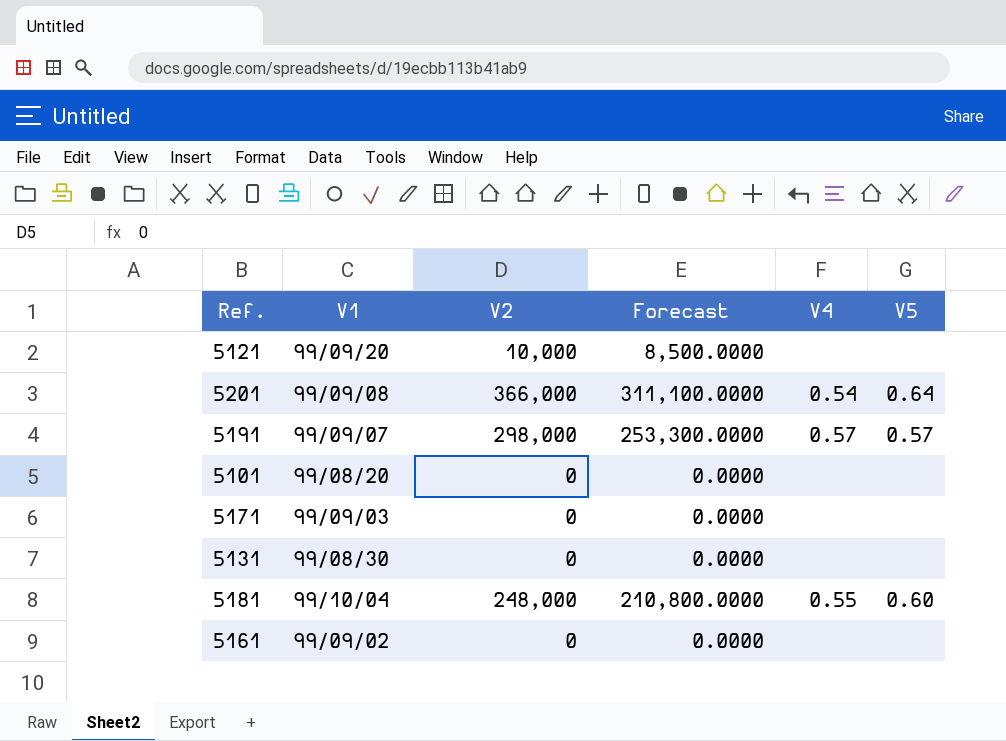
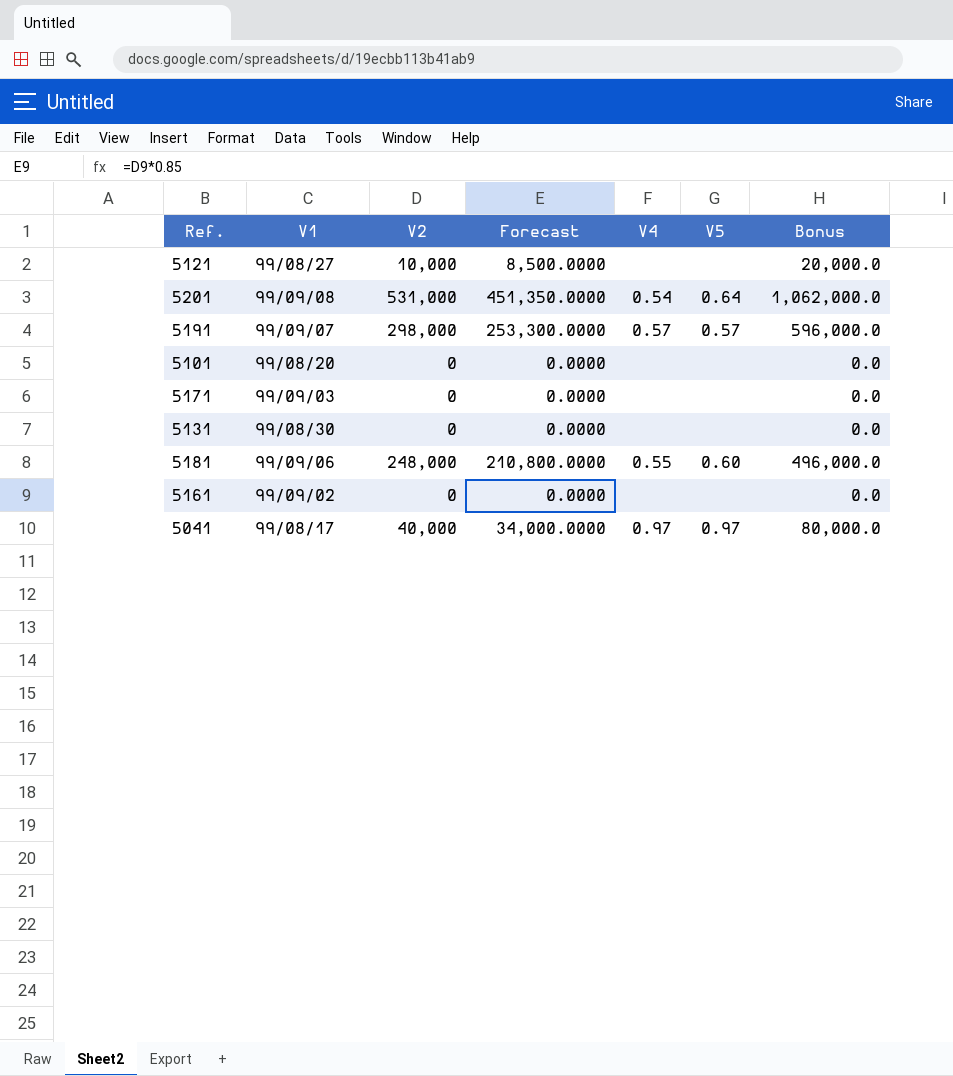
column Bonus | formula: none -> [V2] * 2
5121 | V1: 99/09/20 -> 99/08/27
5201 | V2: 366,000 -> 531,000
5201 | Forecast: 311,100.0000 -> 451,350.0000
5181 | V1: 99/10/04 -> 99/09/06
row 5041: none -> 99/08/17 | 40,000 | 34,000.0000 | 0.97 | 0.97 | 80,000.0

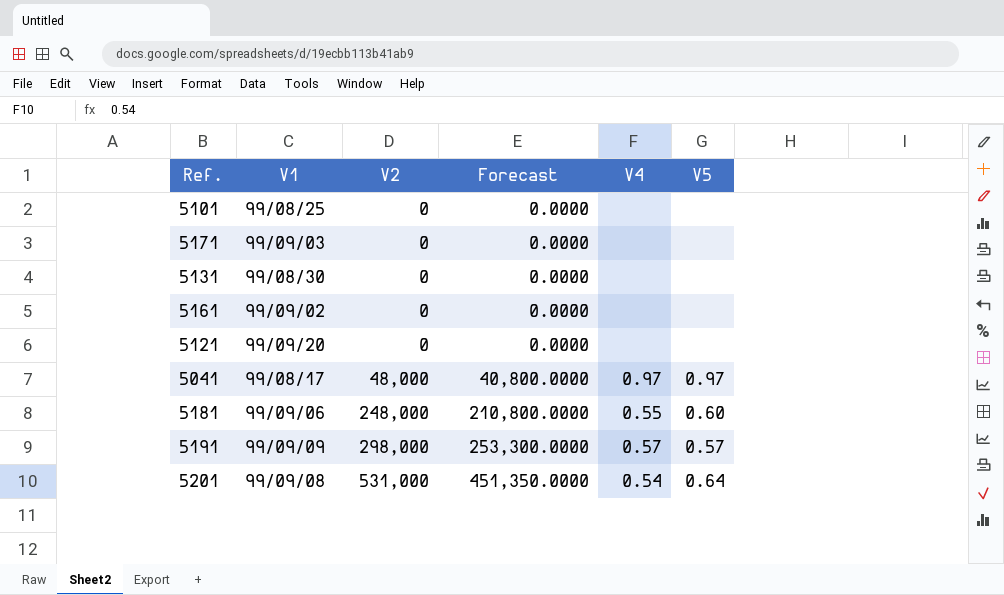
row order: none -> V2 ascending
column Bonus | formula: [V2] * 2 -> none
5101 | V1: 99/08/20 -> 99/08/25
5121 | V1: 99/08/27 -> 99/09/20
5121 | V2: 10,000 -> 0
5121 | Forecast: 8,500.0000 -> 0.0000
5041 | V2: 40,000 -> 48,000
5041 | Forecast: 34,000.0000 -> 40,800.0000
5191 | V1: 99/09/07 -> 99/09/09

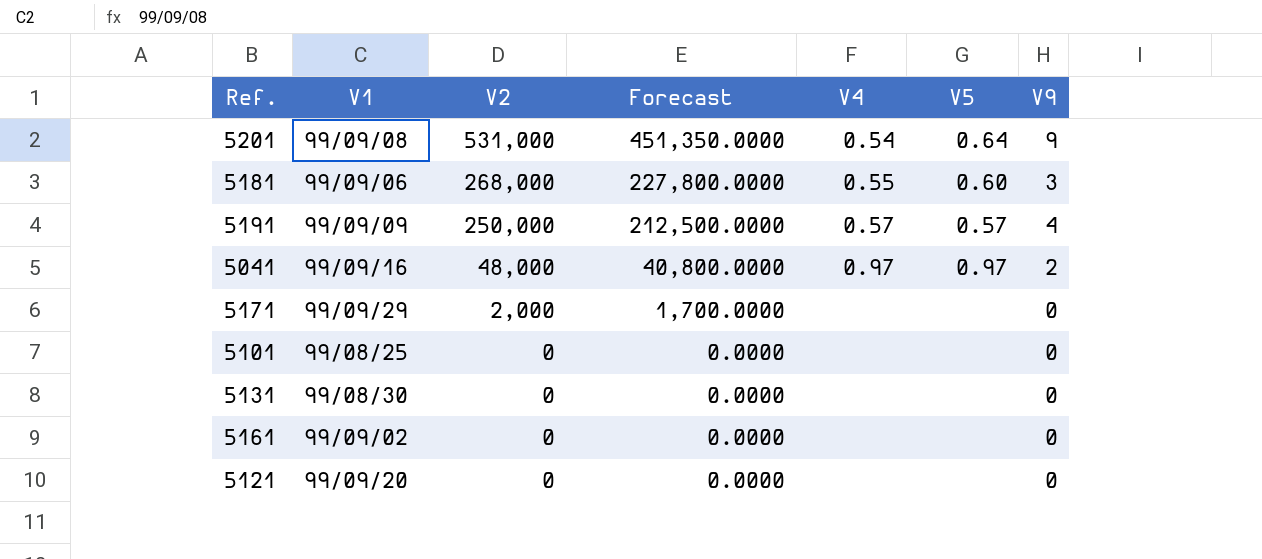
row order: V2 ascending -> V2 descending
column V9 | position: none -> 7
5181 | V2: 248,000 -> 268,000
5181 | Forecast: 210,800.0000 -> 227,800.0000
5191 | V2: 298,000 -> 250,000
5191 | Forecast: 253,300.0000 -> 212,500.0000
5041 | V1: 99/08/17 -> 99/09/16
5171 | V1: 99/09/03 -> 99/09/29
5171 | V2: 0 -> 2,000
5171 | Forecast: 0.0000 -> 1,700.0000

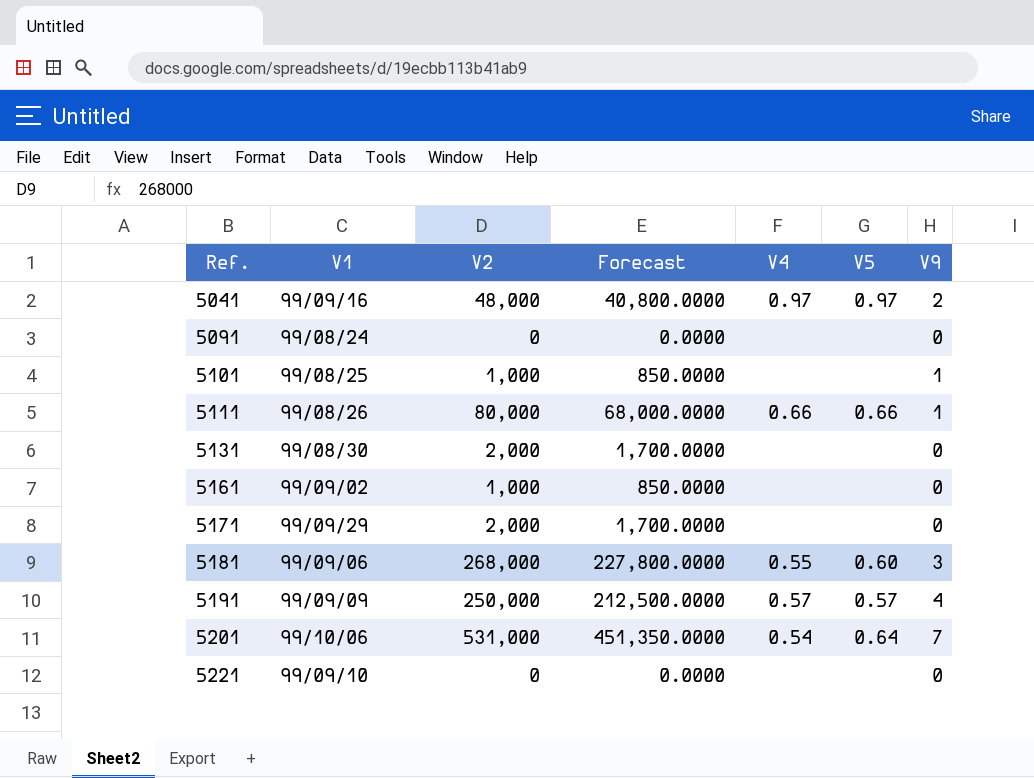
row order: V2 descending -> Ref. ascending
row 5121: 99/09/20 | 0 | 0.0000 | none | none | 0 -> none
row 5091: none -> 99/08/24 | 0 | 0.0000 | none | none | 0
5101 | V2: 0 -> 1,000
5101 | Forecast: 0.0000 -> 850.0000
5101 | V9: 0 -> 1
row 5111: none -> 99/08/26 | 80,000 | 68,000.0000 | 0.66 | 0.66 | 1
5131 | V2: 0 -> 2,000
5131 | Forecast: 0.0000 -> 1,700.0000
5161 | V2: 0 -> 1,000
5161 | Forecast: 0.0000 -> 850.0000
5201 | V1: 99/09/08 -> 99/10/06
5201 | V9: 9 -> 7
row 5221: none -> 99/09/10 | 0 | 0.0000 | none | none | 0

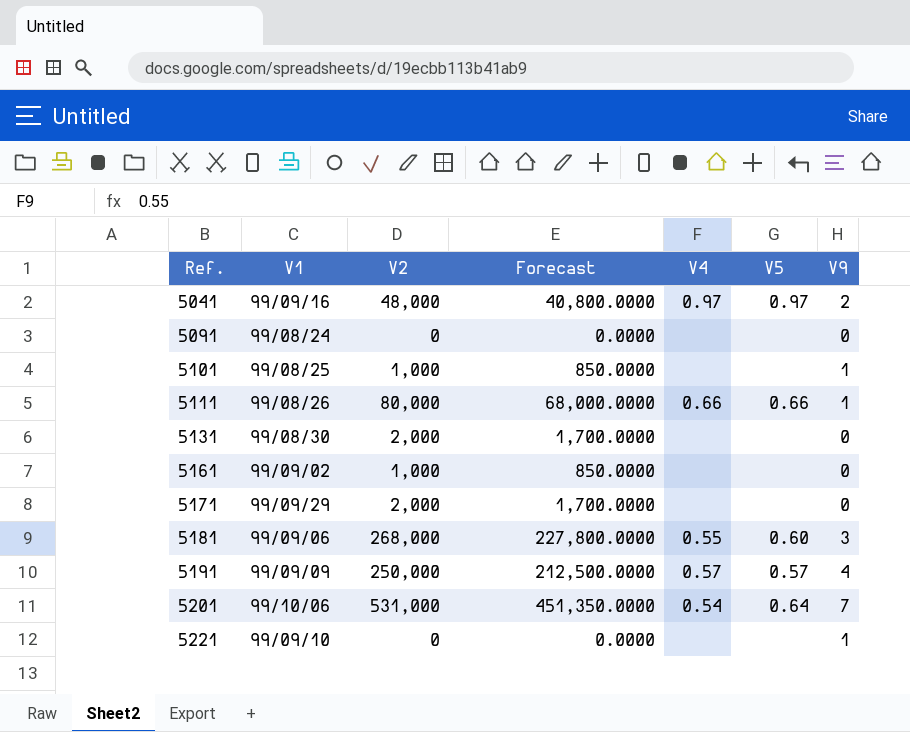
5221 | V9: 0 -> 1

